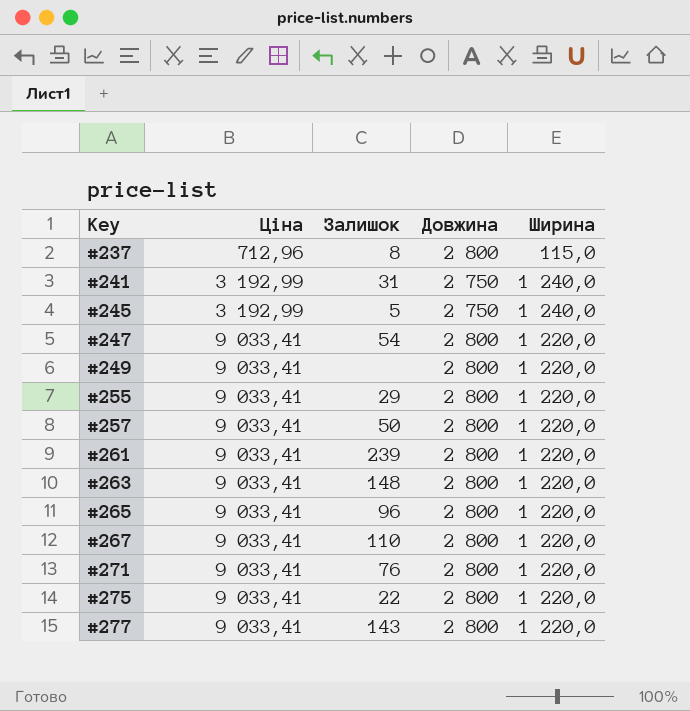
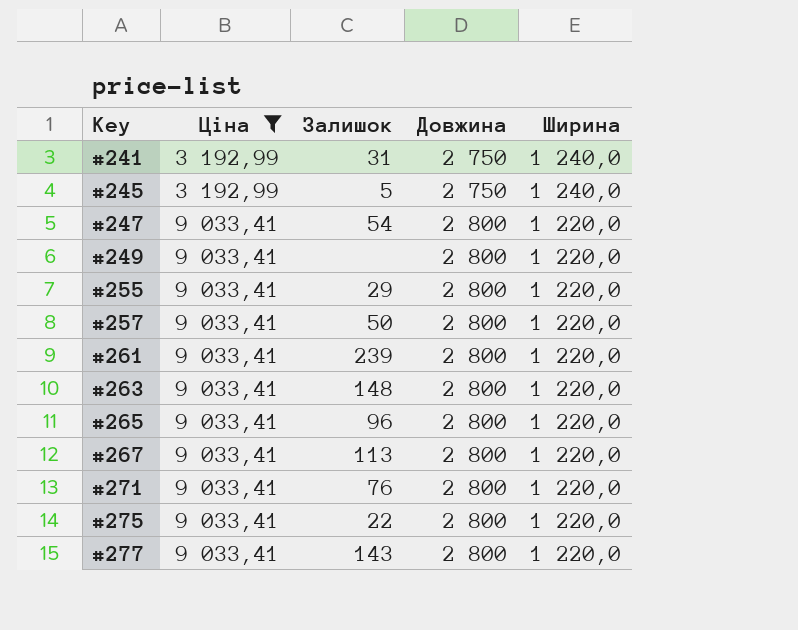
filter: none -> Ціна != 712,96
#267 | Залишок: 110 -> 113

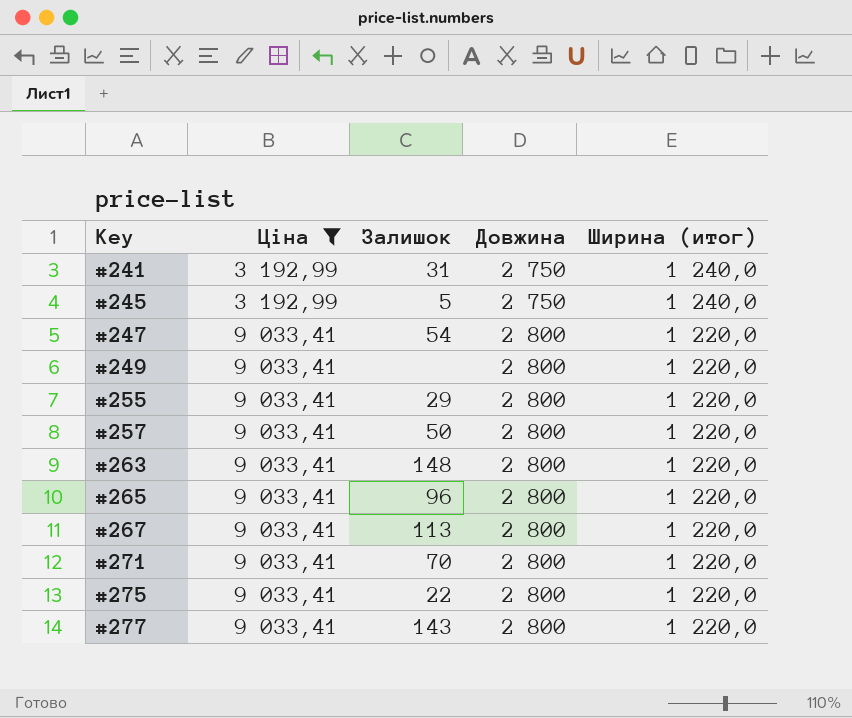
column name: Ширина -> Ширина (итог)
row #261: 9 033,41 | 239 | 2 800 | 1 220,0 -> none
#271 | Залишок: 76 -> 70

